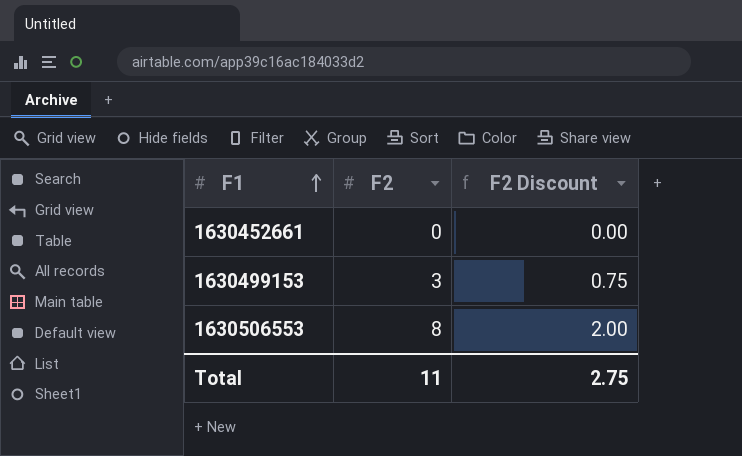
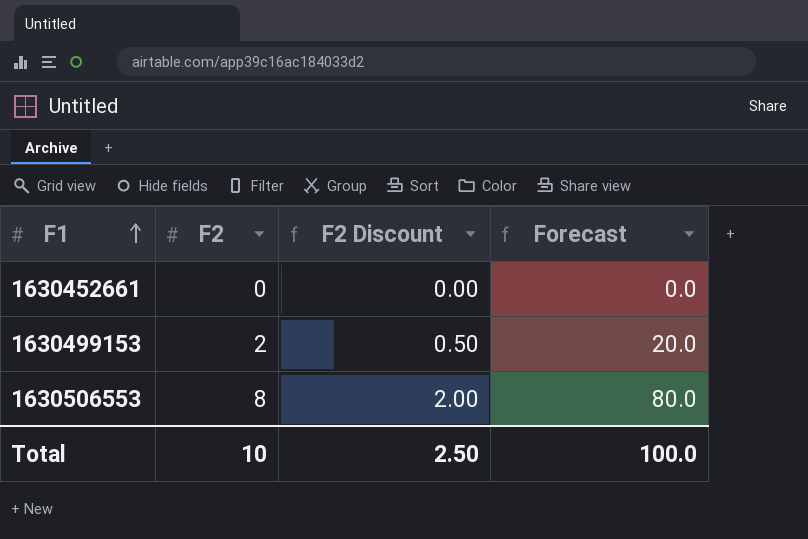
column Forecast | formula: none -> [F2] * 10
1630499153 | F2: 3 -> 2
1630499153 | F2 Discount: 0.75 -> 0.50
Total | F2: 11 -> 10
Total | F2 Discount: 2.75 -> 2.50

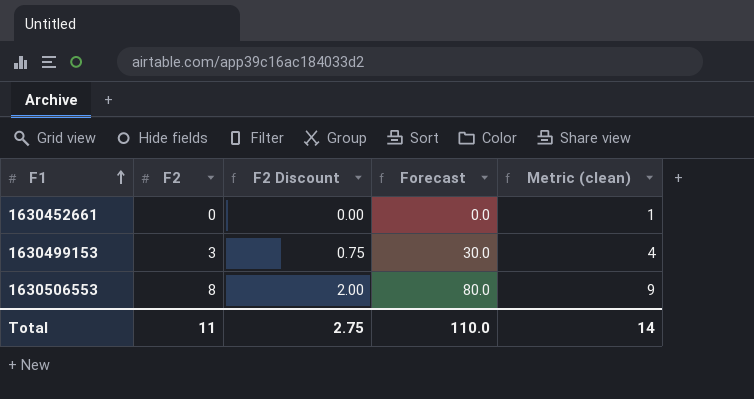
column Metric (clean) | formula: none -> [F2] + 1
1630499153 | F2: 2 -> 3
1630499153 | F2 Discount: 0.50 -> 0.75
1630499153 | Forecast: 20.0 -> 30.0
Total | F2: 10 -> 11
Total | F2 Discount: 2.50 -> 2.75
Total | Forecast: 100.0 -> 110.0

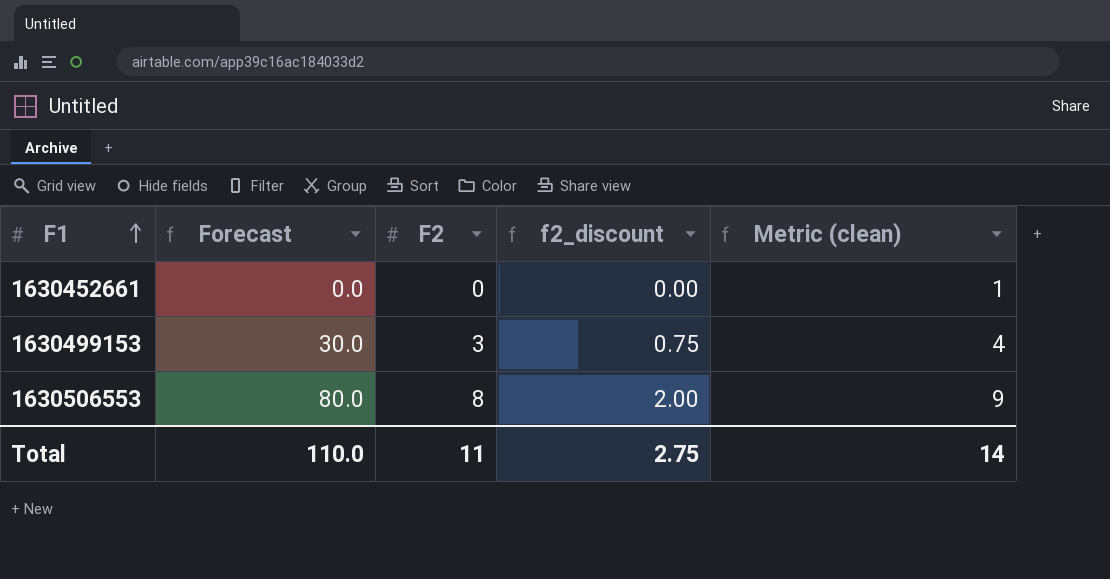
column Forecast | position: 4 -> 2
column name: F2 Discount -> f2_discount

